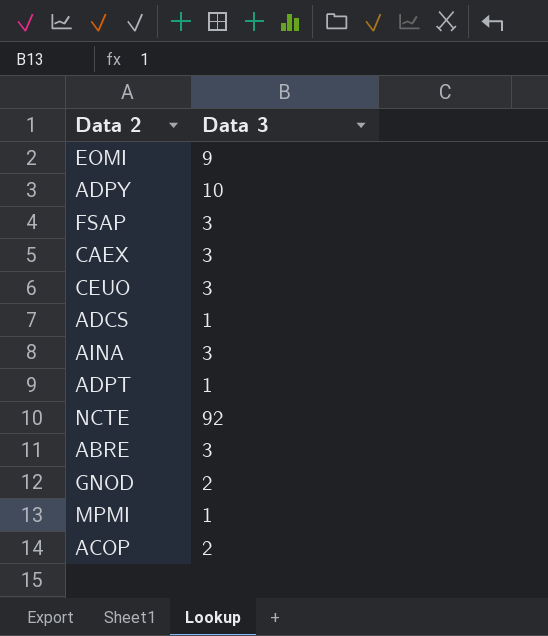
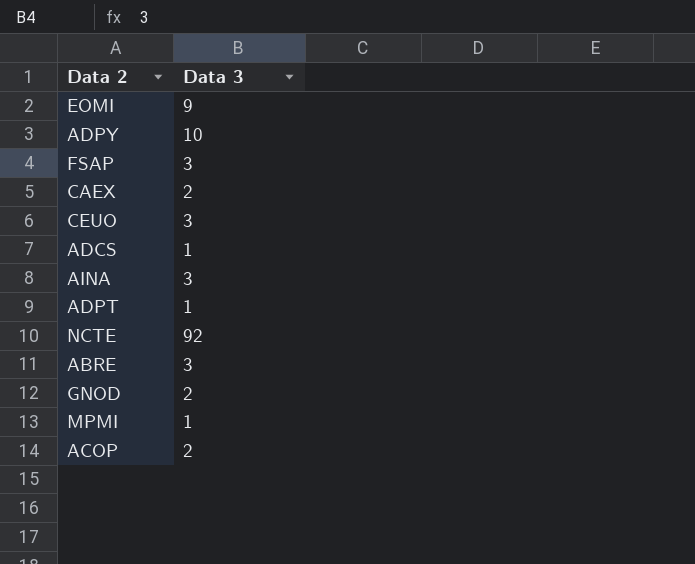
CAEX | Data 3: 3 -> 2

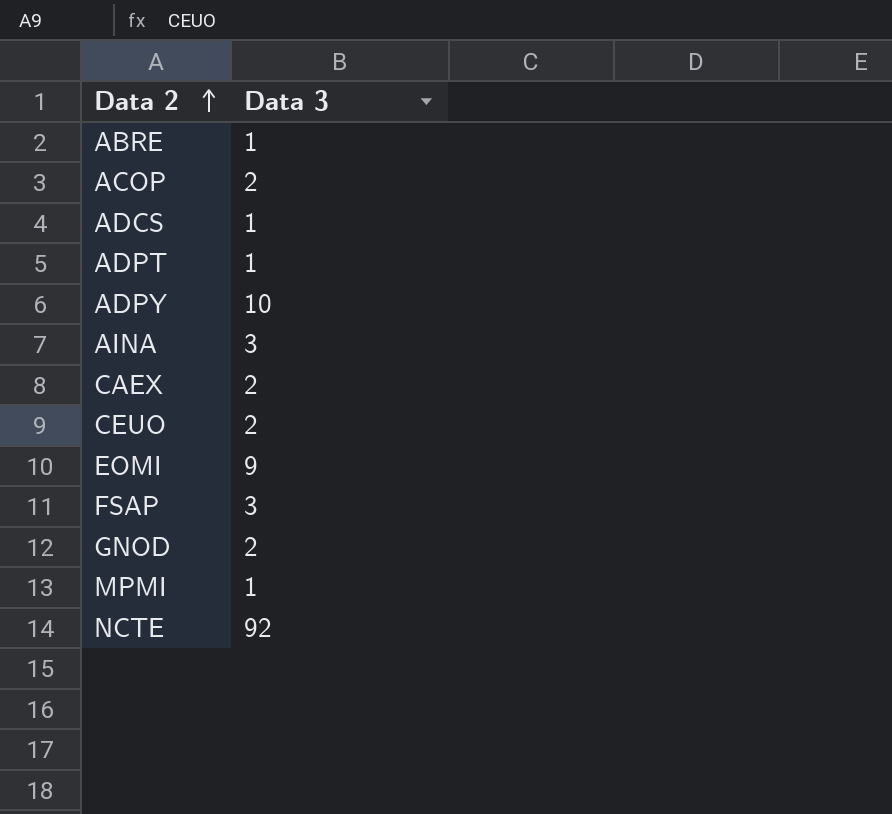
row order: none -> Data 2 ascending
ABRE | Data 3: 3 -> 1
CEUO | Data 3: 3 -> 2

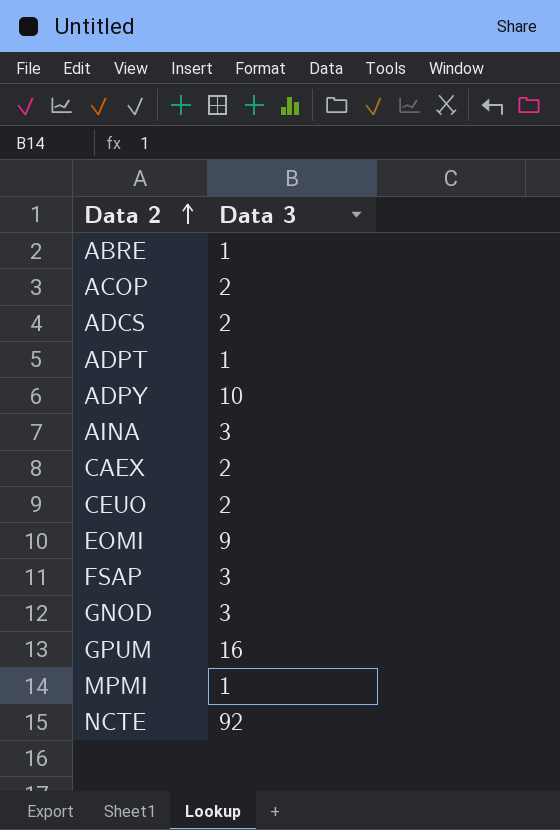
ADCS | Data 3: 1 -> 2
GNOD | Data 3: 2 -> 3
row GPUM: none -> 16

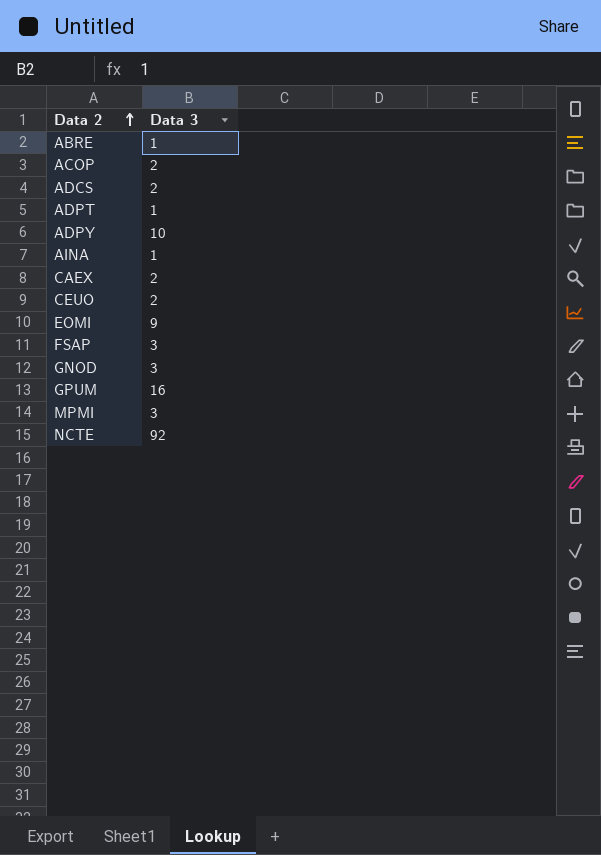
AINA | Data 3: 3 -> 1
MPMI | Data 3: 1 -> 3

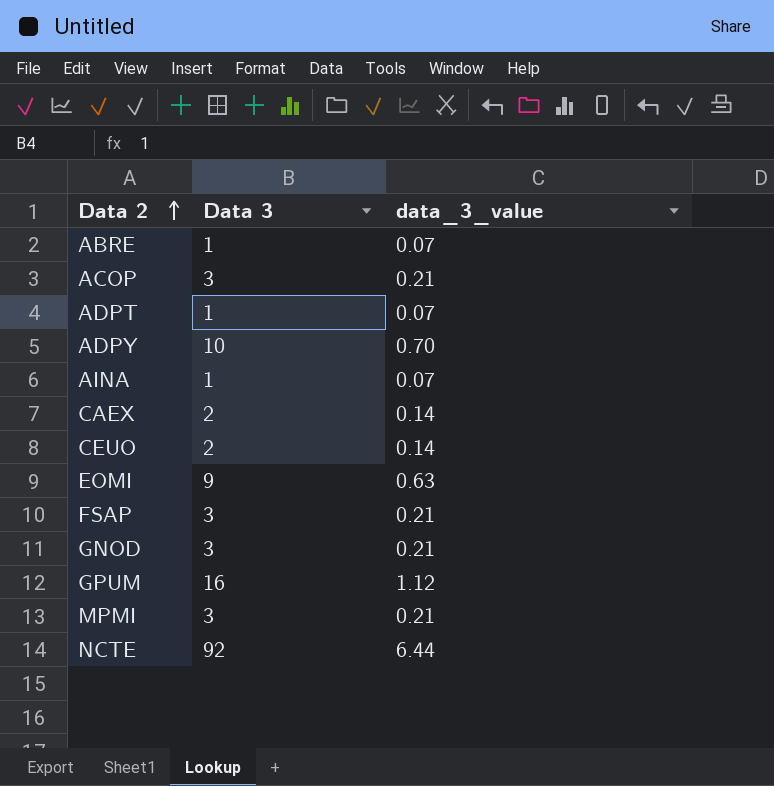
column data_3_value | formula: none -> [Data 3] * 0.07
row ADCS: 2 -> none
ACOP | Data 3: 2 -> 3

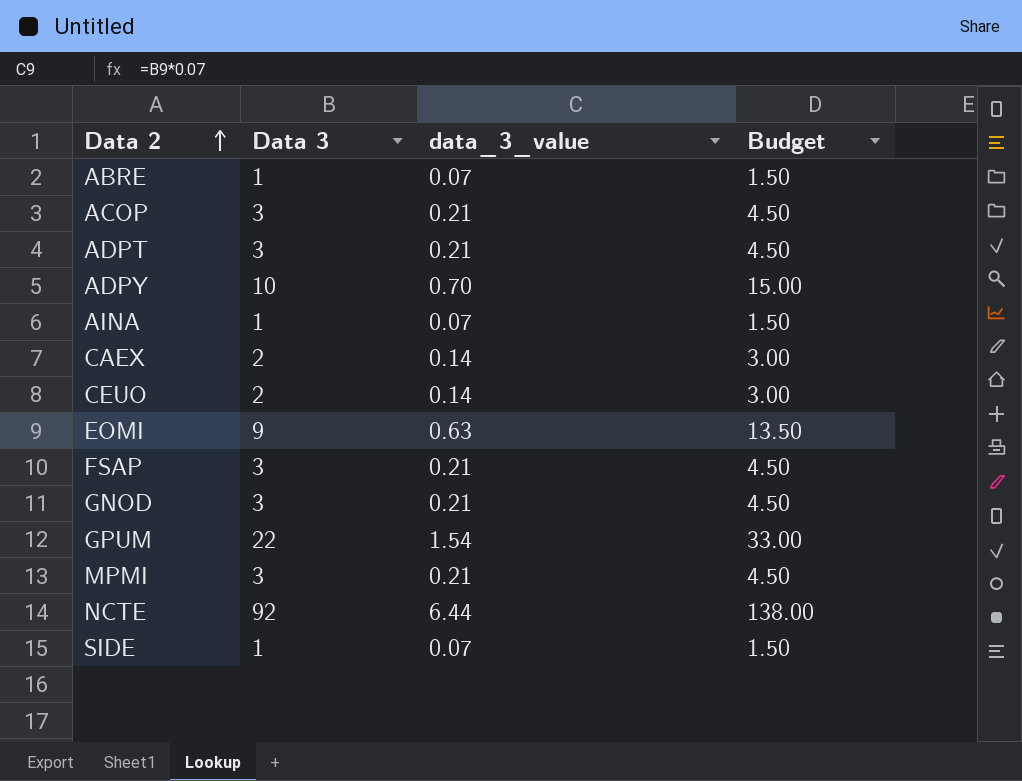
column Budget | formula: none -> [Data 3] * 1.5
ADPT | Data 3: 1 -> 3
ADPT | data_3_value: 0.07 -> 0.21
GPUM | Data 3: 16 -> 22
GPUM | data_3_value: 1.12 -> 1.54
row SIDE: none -> 1 | 0.07 | 1.50

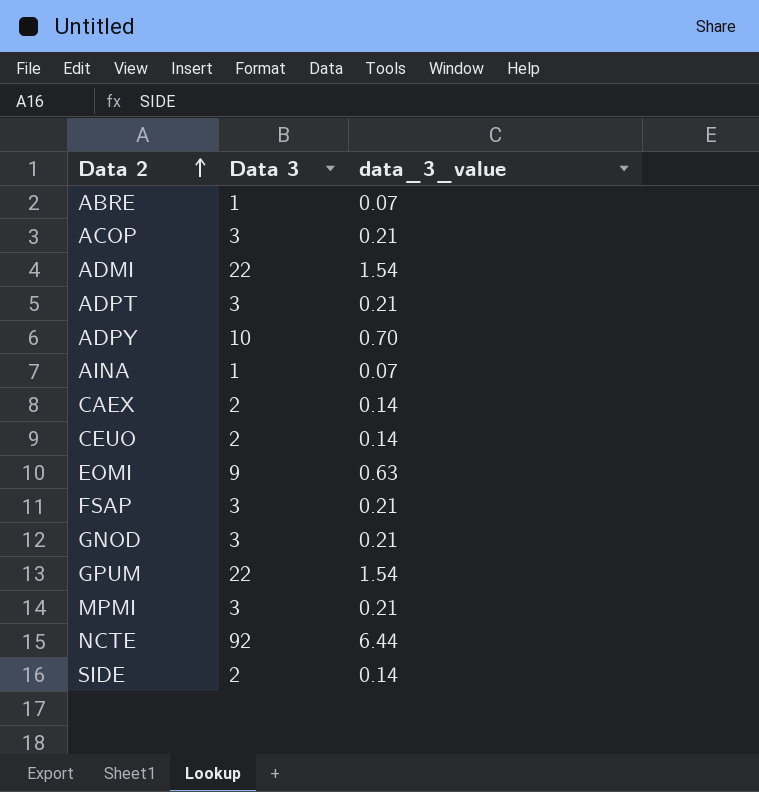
column Budget | formula: [Data 3] * 1.5 -> none
row ADMI: none -> 22 | 1.54
SIDE | Data 3: 1 -> 2
SIDE | data_3_value: 0.07 -> 0.14

